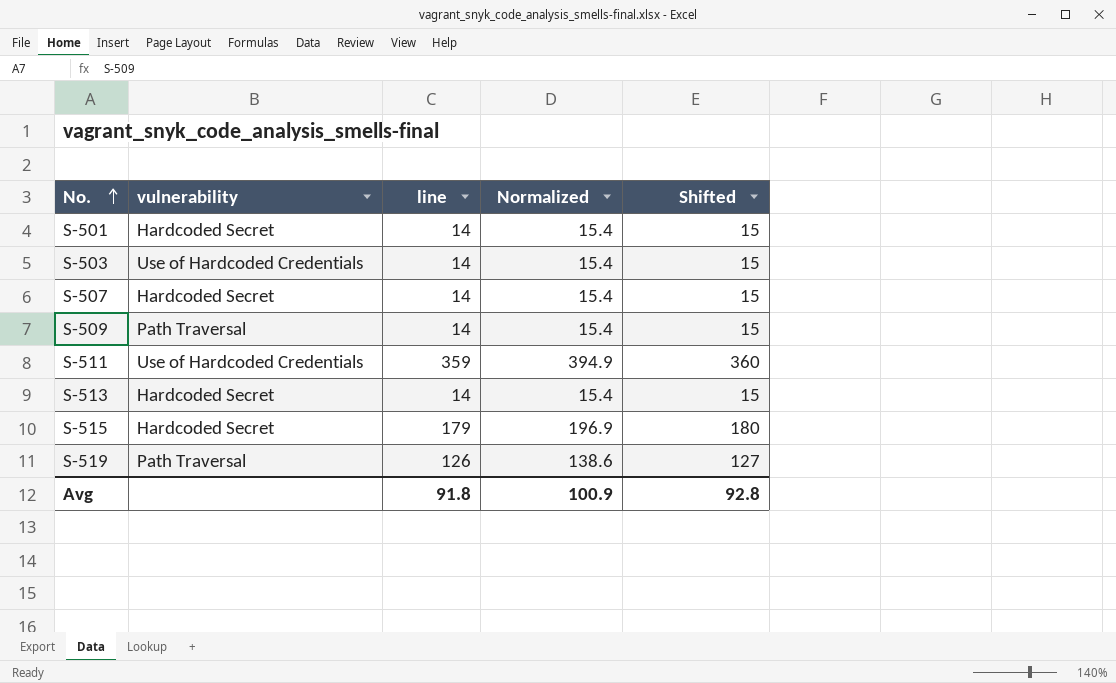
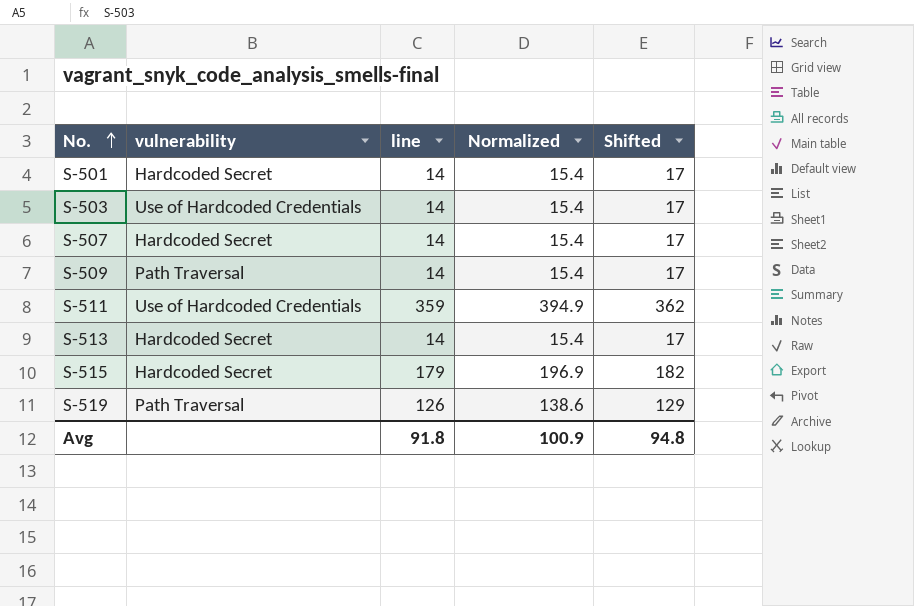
column Shifted | formula: [line] + 1 -> [line] + 3
Avg | Shifted: 92.8 -> 94.8

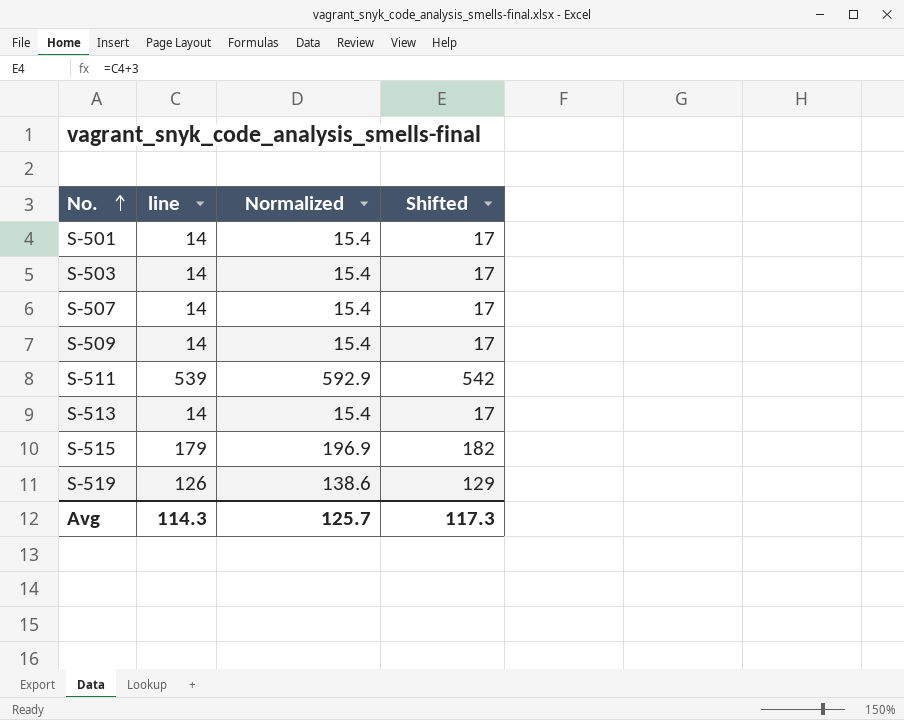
column vulnerability | position: 2 -> none
S-511 | line: 359 -> 539
S-511 | Normalized: 394.9 -> 592.9
S-511 | Shifted: 362 -> 542
Avg | line: 91.8 -> 114.3
Avg | Normalized: 100.9 -> 125.7
Avg | Shifted: 94.8 -> 117.3

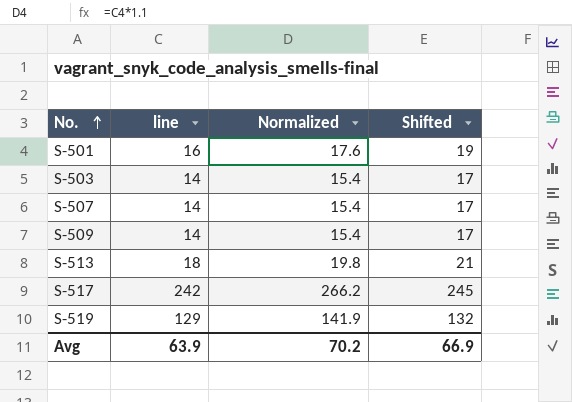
row S-511: 539 | 592.9 | 542 -> none
row S-515: 179 | 196.9 | 182 -> none
S-501 | line: 14 -> 16
S-501 | Normalized: 15.4 -> 17.6
S-501 | Shifted: 17 -> 19
S-513 | line: 14 -> 18
S-513 | Normalized: 15.4 -> 19.8
S-513 | Shifted: 17 -> 21
row S-517: none -> 242 | 266.2 | 245
S-519 | line: 126 -> 129
S-519 | Normalized: 138.6 -> 141.9
S-519 | Shifted: 129 -> 132
Avg | line: 114.3 -> 63.9
Avg | Normalized: 125.7 -> 70.2
Avg | Shifted: 117.3 -> 66.9

